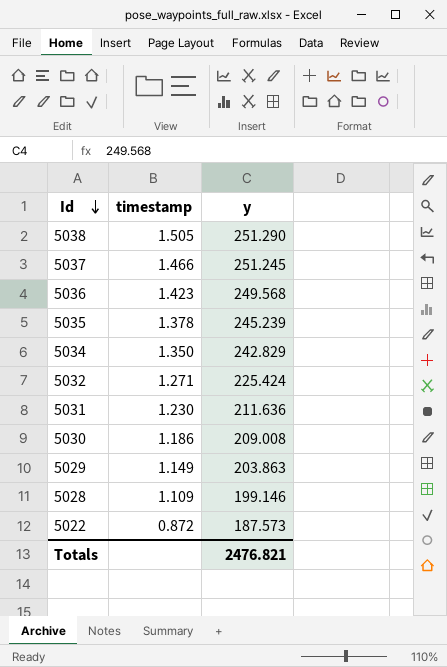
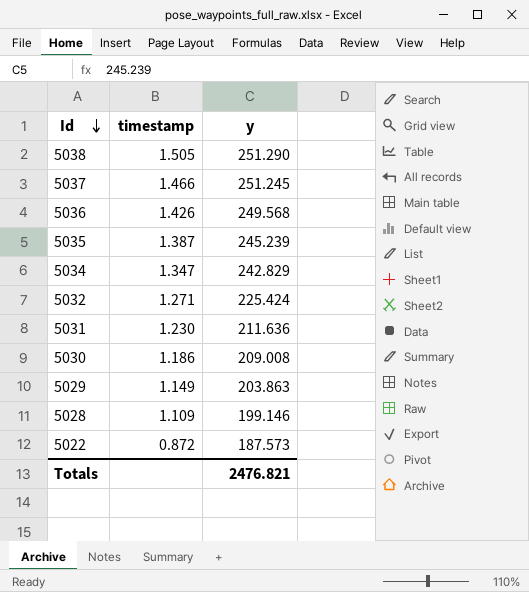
5036 | timestamp: 1.423 -> 1.426
5035 | timestamp: 1.378 -> 1.387
5034 | timestamp: 1.350 -> 1.347

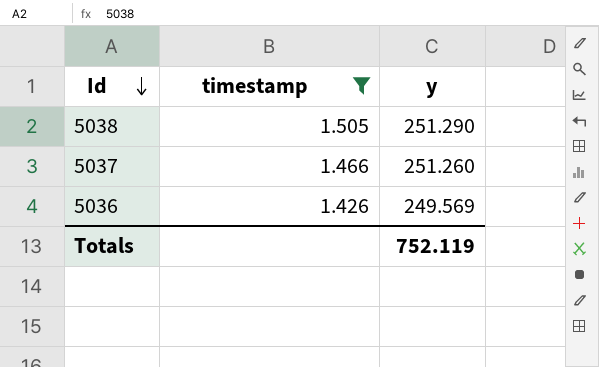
filter: none -> timestamp >= 1.426
5037 | y: 251.245 -> 251.260
5036 | y: 249.568 -> 249.569
Totals | y: 2476.821 -> 752.119

